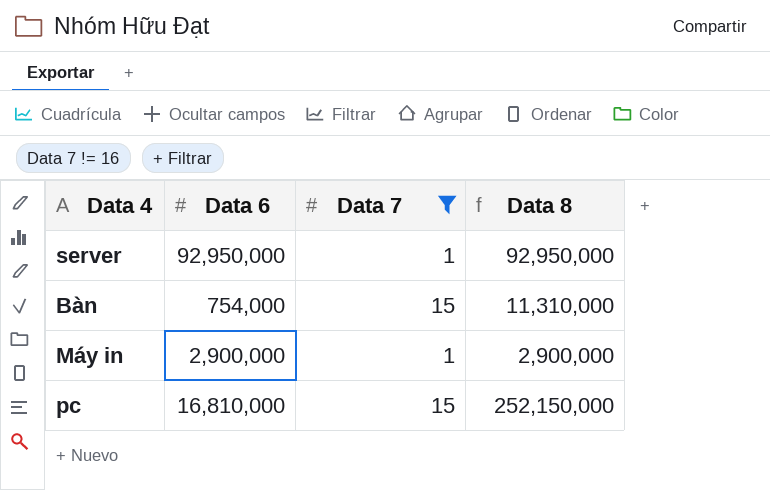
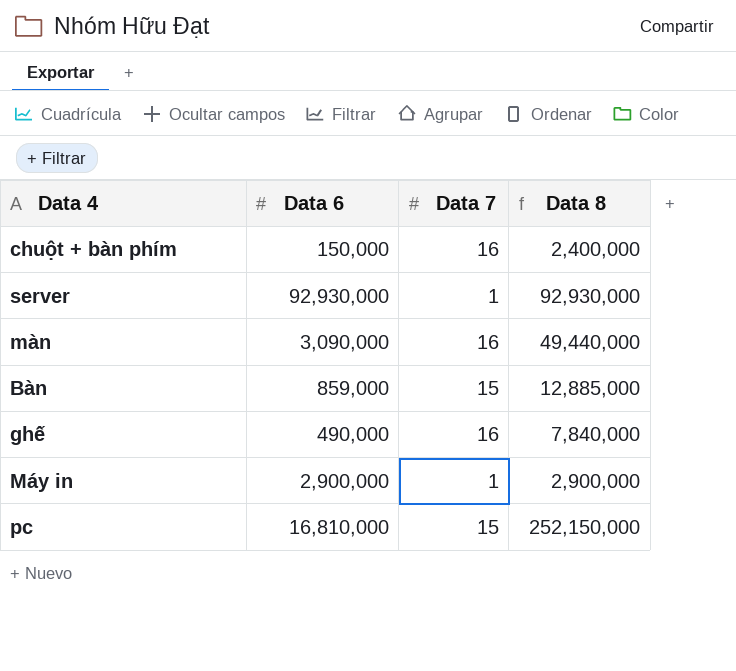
filter: Data 7 != 16 -> none
server | Data 6: 92,950,000 -> 92,930,000
server | Data 8: 92,950,000 -> 92,930,000
Bàn | Data 6: 754,000 -> 859,000
Bàn | Data 8: 11,310,000 -> 12,885,000

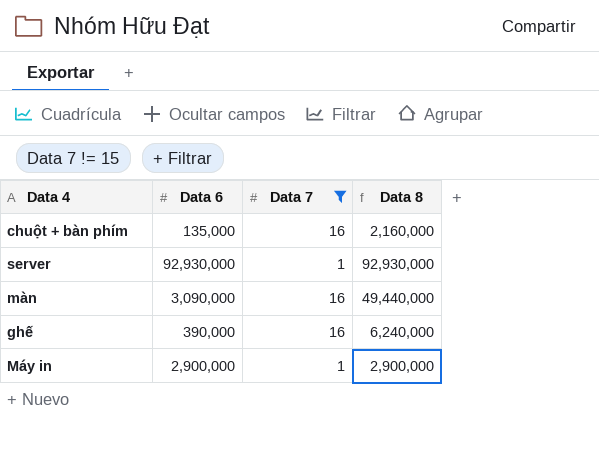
filter: none -> Data 7 != 15
chuột + bàn phím | Data 6: 150,000 -> 135,000
chuột + bàn phím | Data 8: 2,400,000 -> 2,160,000
ghế | Data 6: 490,000 -> 390,000
ghế | Data 8: 7,840,000 -> 6,240,000

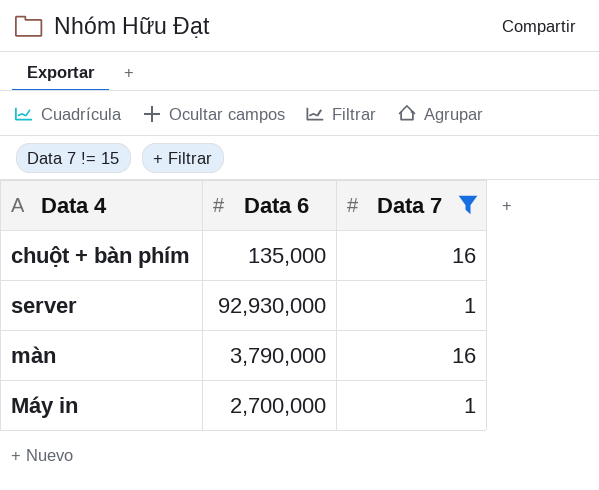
column Data 8 | formula: [Data 6] * [Data 7] -> none
row ghế: 390,000 | 16 | 6,240,000 -> none
màn | Data 6: 3,090,000 -> 3,790,000
Máy in | Data 6: 2,900,000 -> 2,700,000

